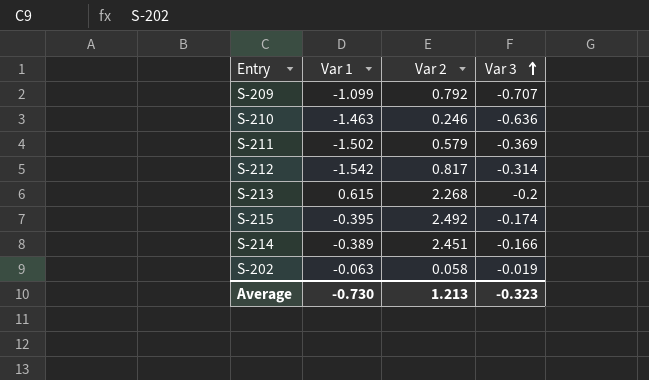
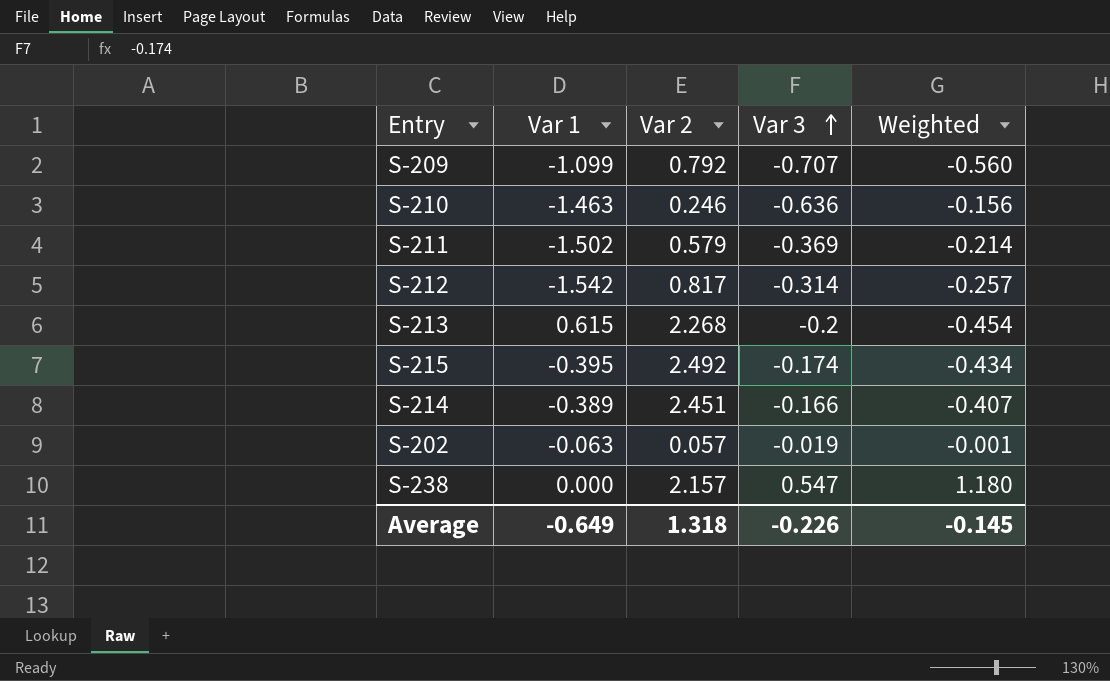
column Weighted | formula: none -> [Var 2] * [Var 3]
S-202 | Var 2: 0.058 -> 0.057
row S-238: none -> 0.000 | 2.157 | 0.547 | 1.180
Average | Var 1: -0.730 -> -0.649
Average | Var 2: 1.213 -> 1.318
Average | Var 3: -0.323 -> -0.226

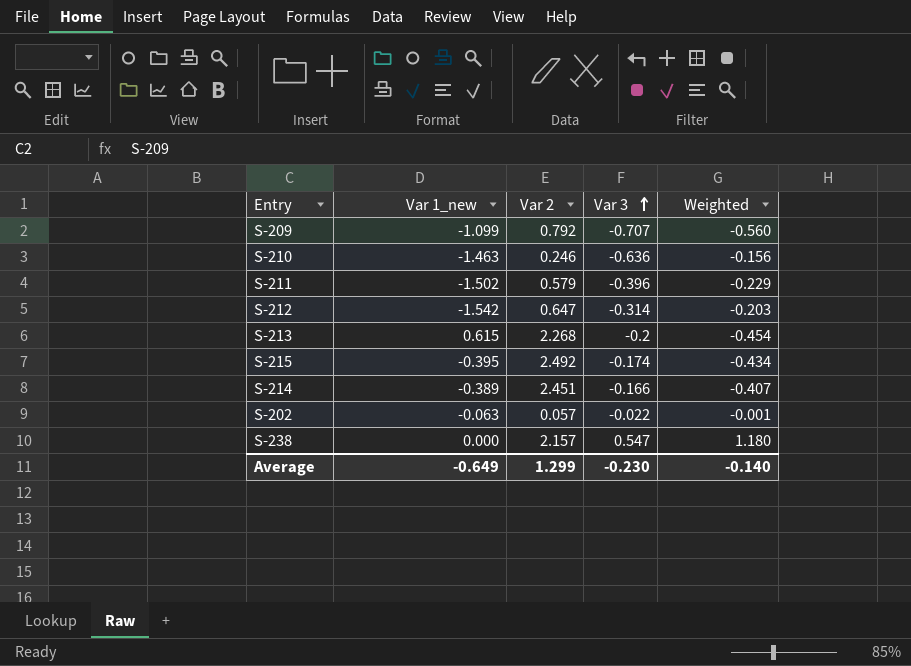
column name: Var 1 -> Var 1_new
S-211 | Var 3: -0.369 -> -0.396
S-211 | Weighted: -0.214 -> -0.229
S-212 | Var 2: 0.817 -> 0.647
S-212 | Weighted: -0.257 -> -0.203
S-202 | Var 3: -0.019 -> -0.022
Average | Var 2: 1.318 -> 1.299
Average | Var 3: -0.226 -> -0.230
Average | Weighted: -0.145 -> -0.140

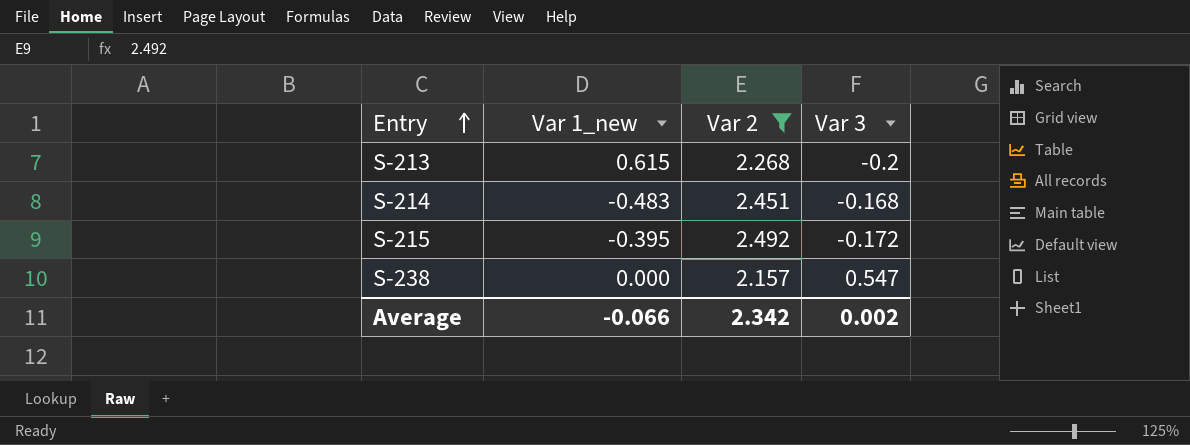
filter: none -> Var 2 >= 2.157
row order: Var 3 ascending -> Entry ascending
column Weighted | formula: [Var 2] * [Var 3] -> none
S-214 | Var 1_new: -0.389 -> -0.483
S-214 | Var 3: -0.166 -> -0.168
S-215 | Var 3: -0.174 -> -0.172
Average | Var 1_new: -0.649 -> -0.066
Average | Var 2: 1.299 -> 2.342
Average | Var 3: -0.230 -> 0.002

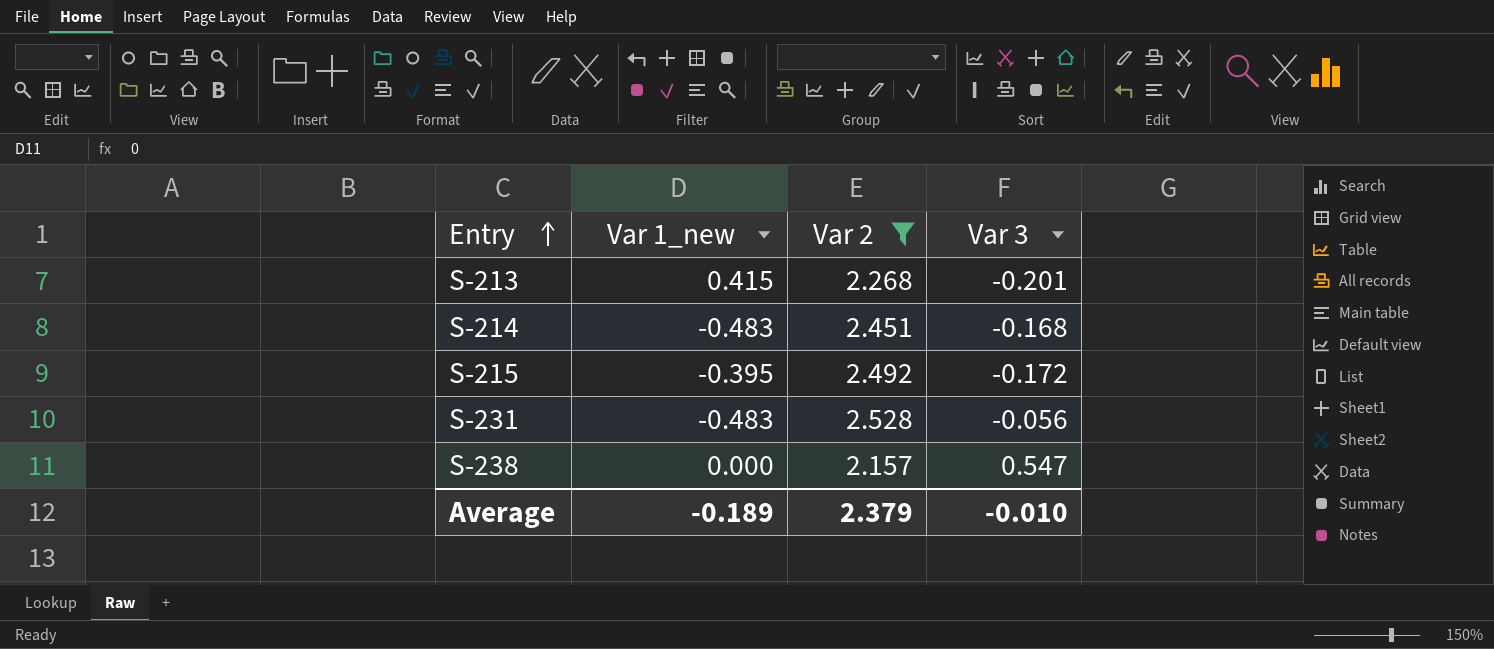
S-213 | Var 1_new: 0.615 -> 0.415
S-213 | Var 3: -0.2 -> -0.201
row S-231: none -> -0.483 | 2.528 | -0.056
Average | Var 1_new: -0.066 -> -0.189
Average | Var 2: 2.342 -> 2.379
Average | Var 3: 0.002 -> -0.010

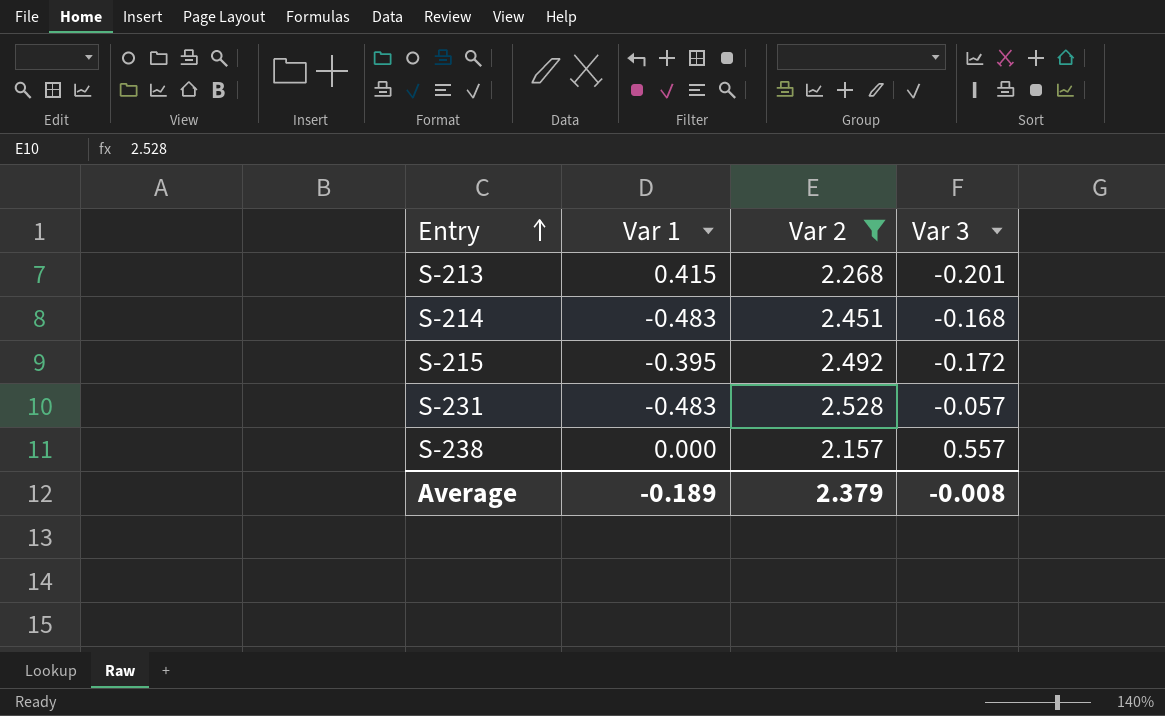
column name: Var 1_new -> Var 1
S-231 | Var 3: -0.056 -> -0.057
S-238 | Var 3: 0.547 -> 0.557
Average | Var 3: -0.010 -> -0.008

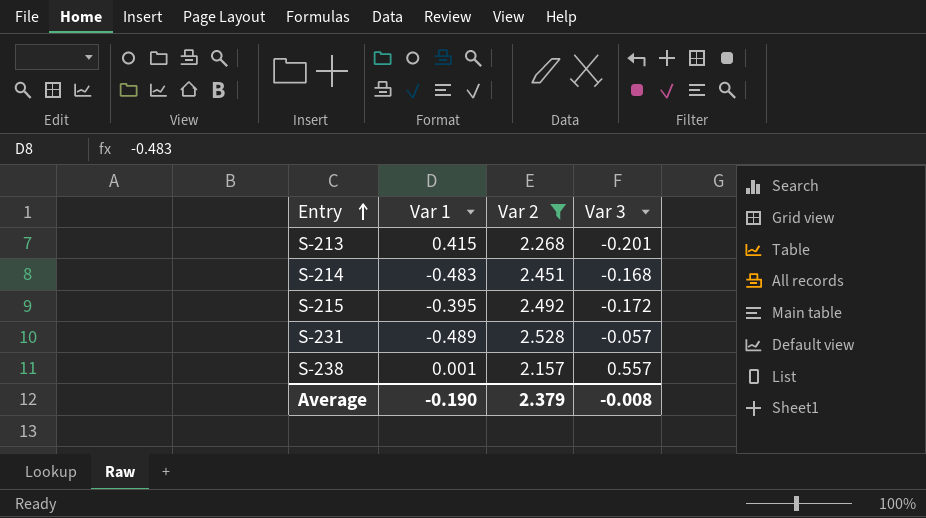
S-231 | Var 1: -0.483 -> -0.489
S-238 | Var 1: 0.000 -> 0.001
Average | Var 1: -0.189 -> -0.190

